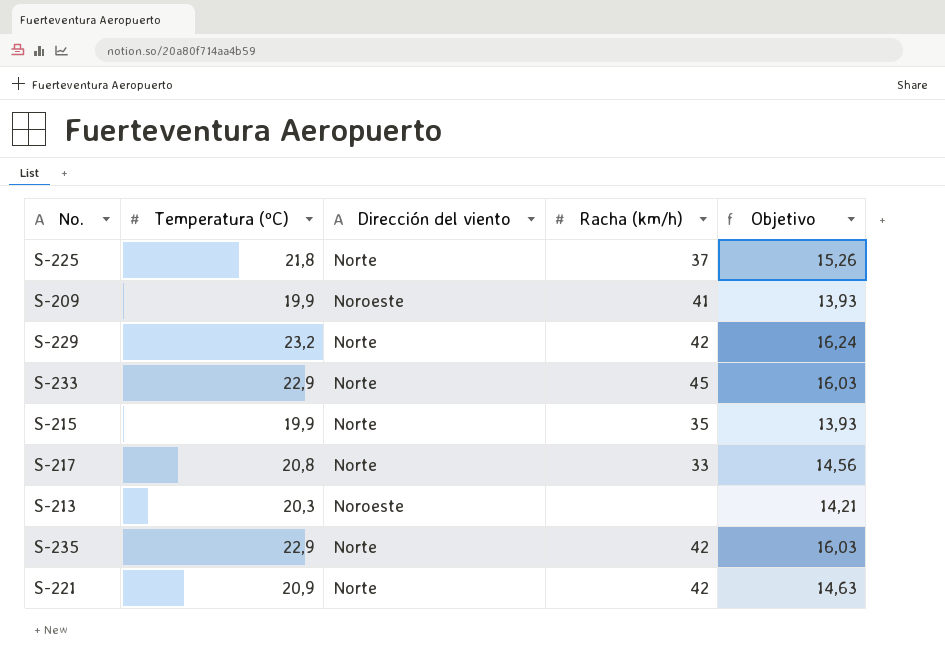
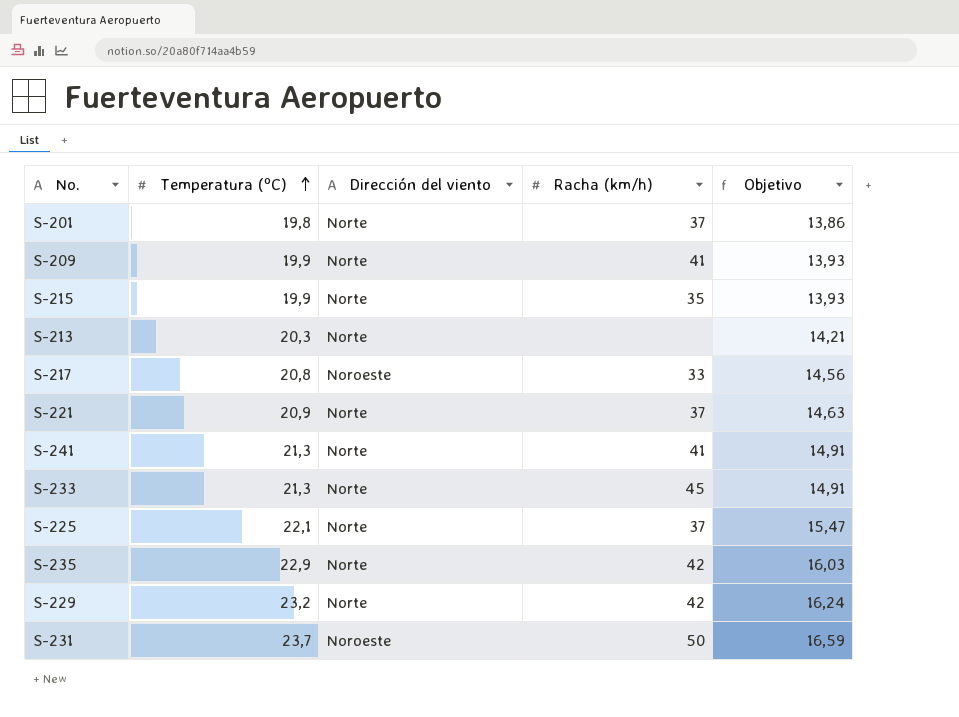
row order: none -> Temperatura (ºC) ascending
row S-201: none -> 19,8 | Norte | 37 | 13,86
S-209 | Dirección del viento: Noroeste -> Norte
S-213 | Dirección del viento: Noroeste -> Norte
S-217 | Dirección del viento: Norte -> Noroeste
S-221 | Racha (km/h): 42 -> 37
row S-241: none -> 21,3 | Norte | 41 | 14,91
S-233 | Temperatura (ºC): 22,9 -> 21,3
S-233 | Objetivo: 16,03 -> 14,91
S-225 | Temperatura (ºC): 21,8 -> 22,1
S-225 | Objetivo: 15,26 -> 15,47
row S-231: none -> 23,7 | Noroeste | 50 | 16,59

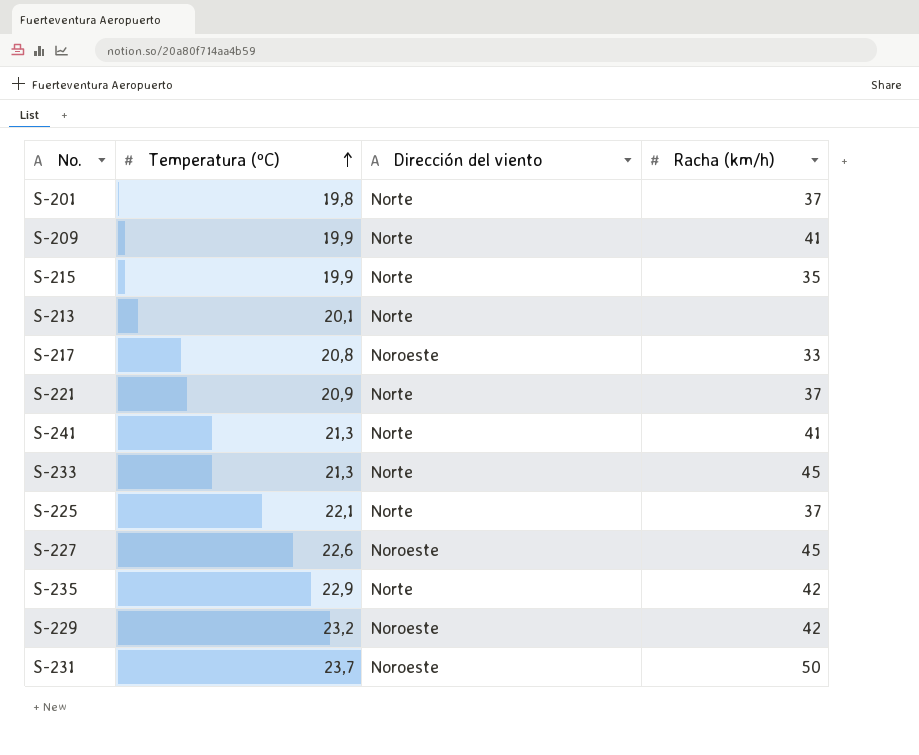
column Objetivo | formula: [Temperatura (ºC)] * 0,7 -> none
S-213 | Temperatura (ºC): 20,3 -> 20,1
row S-227: none -> 22,6 | Noroeste | 45
S-229 | Dirección del viento: Norte -> Noroeste

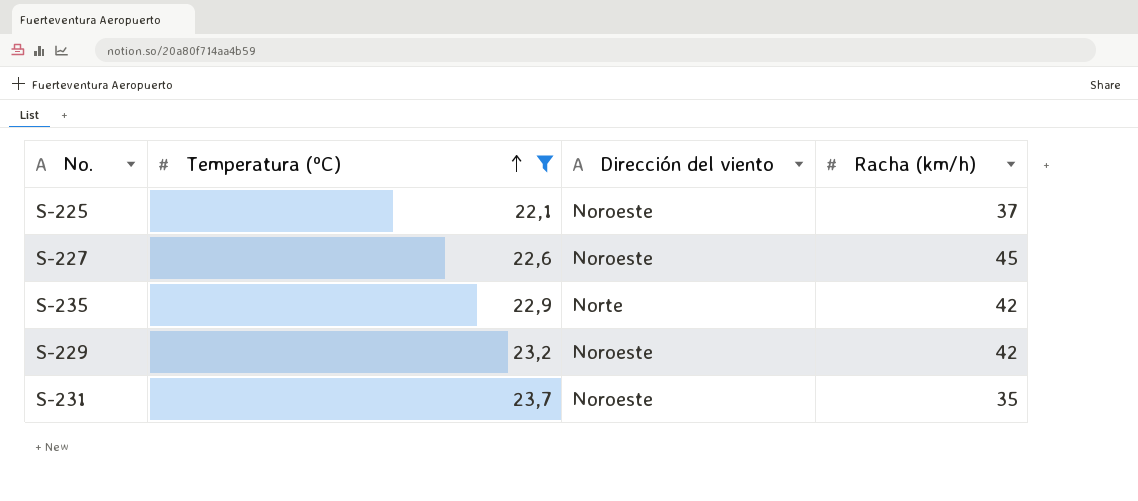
filter: none -> Temperatura (ºC) >= 22,1
S-225 | Dirección del viento: Norte -> Noroeste
S-231 | Racha (km/h): 50 -> 35

